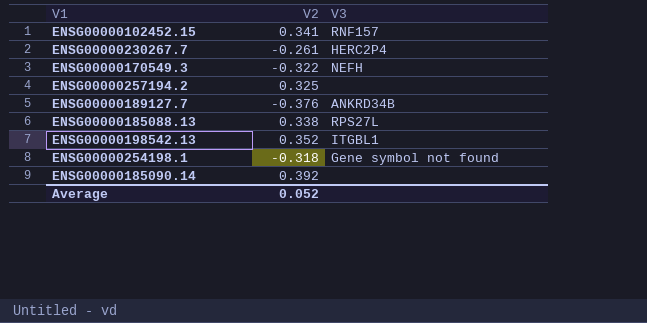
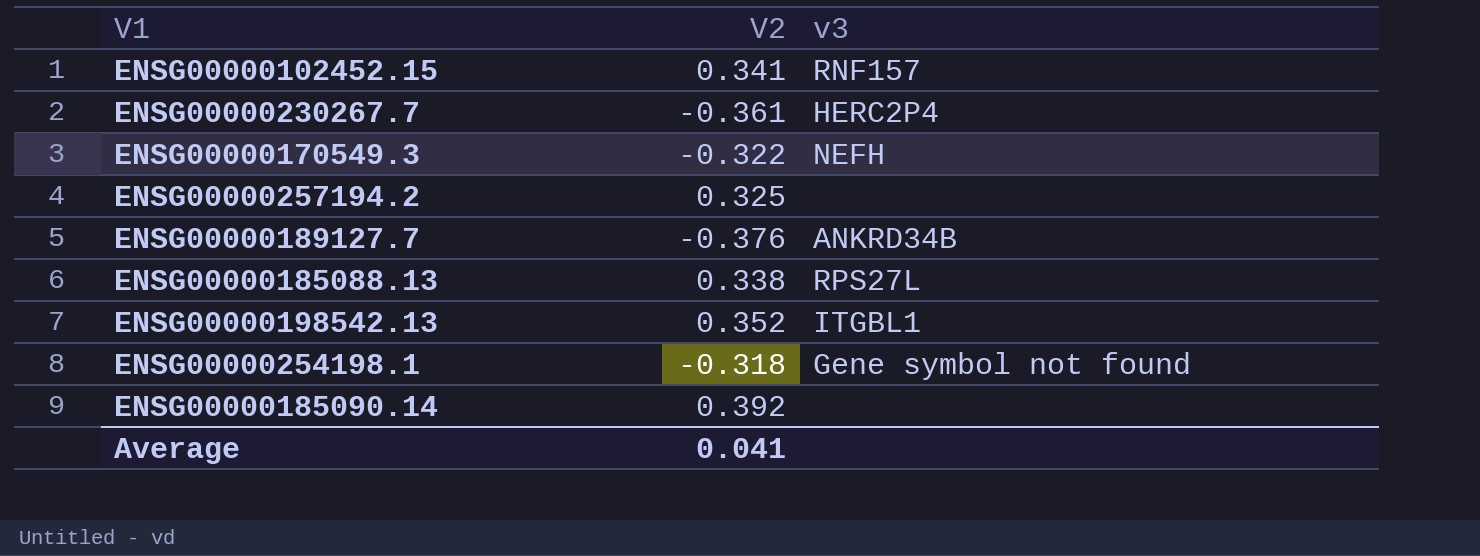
column name: V3 -> v3
ENSG00000230267.7 | V2: -0.261 -> -0.361
Average | V2: 0.052 -> 0.041

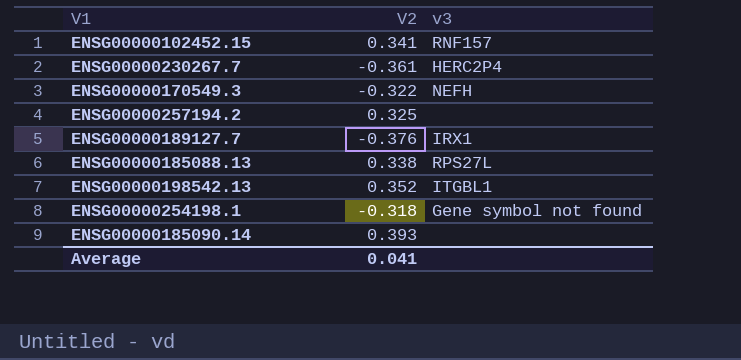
ENSG00000189127.7 | v3: ANKRD34B -> IRX1
ENSG00000185090.14 | V2: 0.392 -> 0.393

